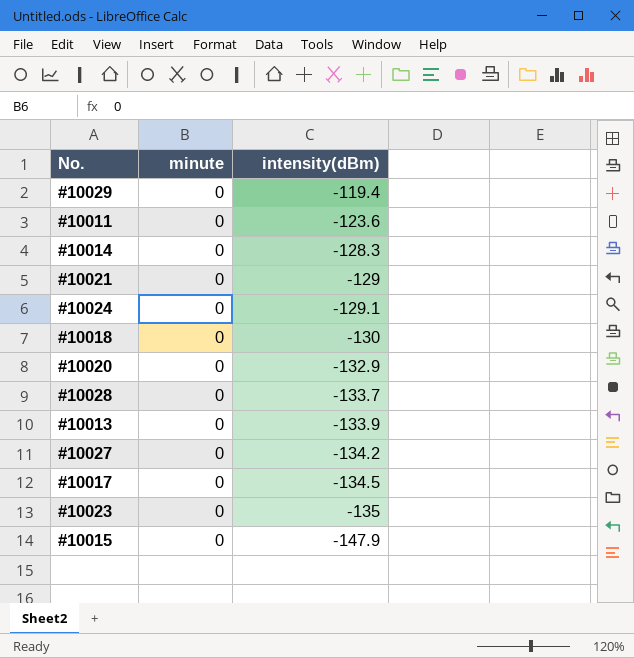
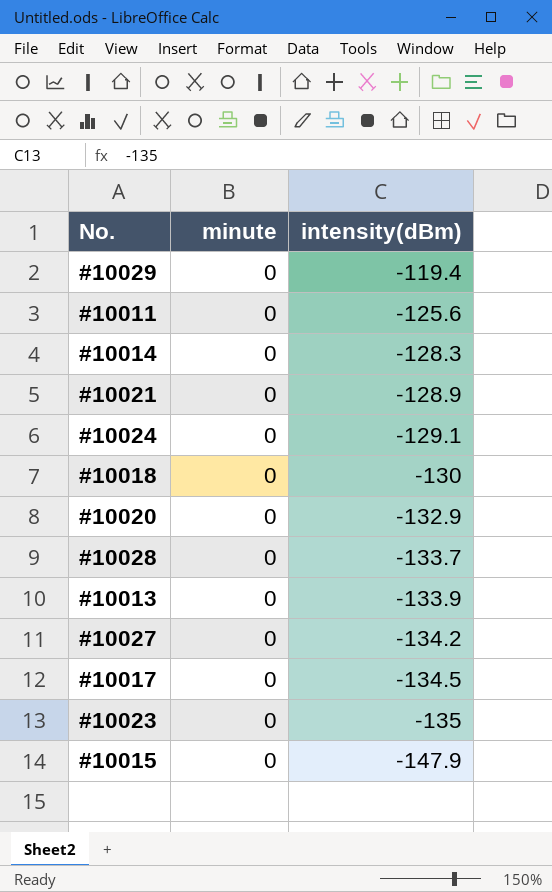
#10011 | intensity(dBm): -123.6 -> -125.6
#10021 | intensity(dBm): -129 -> -128.9

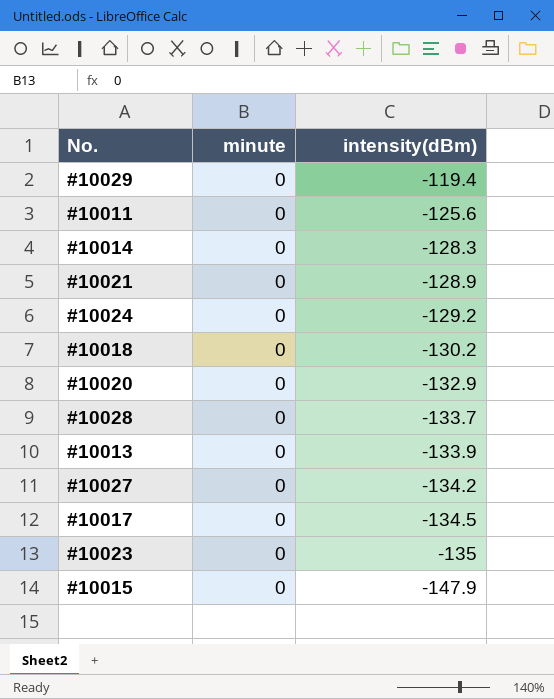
#10024 | intensity(dBm): -129.1 -> -129.2
#10018 | intensity(dBm): -130 -> -130.2

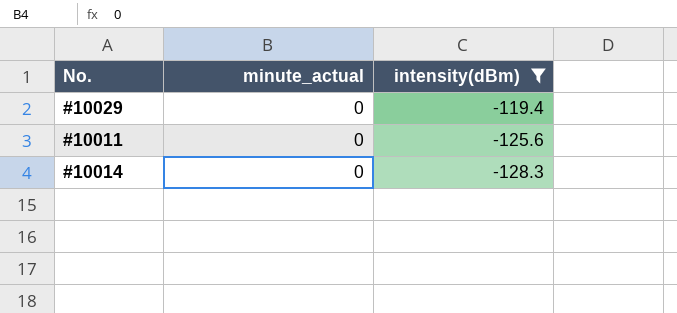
filter: none -> intensity(dBm) >= -128.3
column name: minute -> minute_actual

